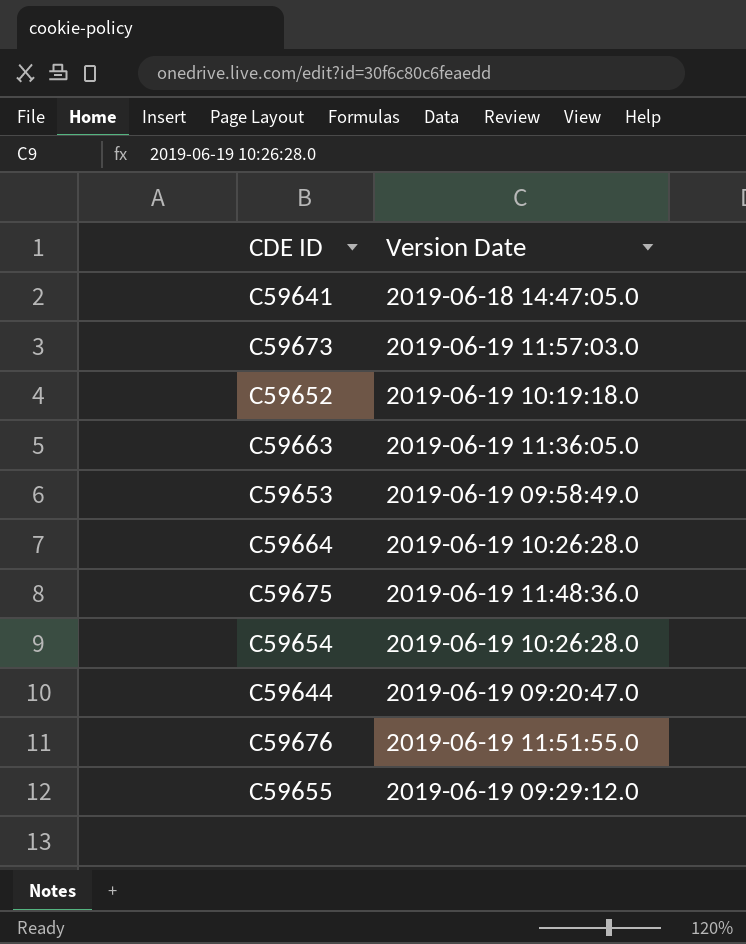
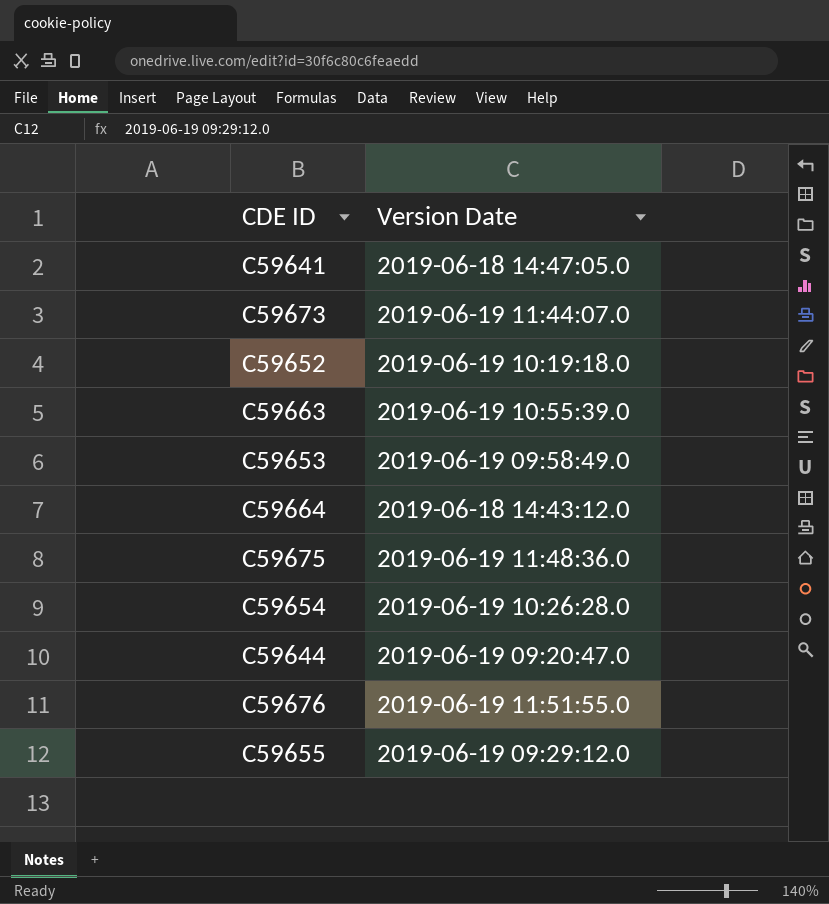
C59673 | Version Date: 2019-06-19 11:57:03.0 -> 2019-06-19 11:44:07.0
C59663 | Version Date: 2019-06-19 11:36:05.0 -> 2019-06-19 10:55:39.0
C59664 | Version Date: 2019-06-19 10:26:28.0 -> 2019-06-18 14:43:12.0

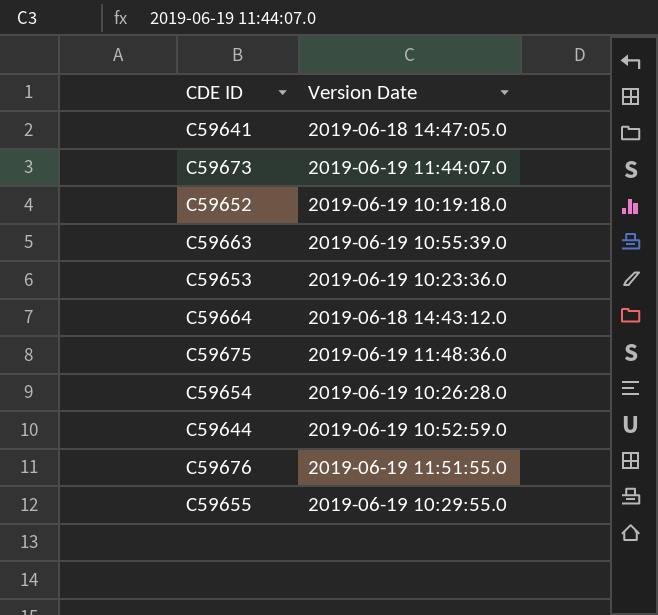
C59653 | Version Date: 2019-06-19 09:58:49.0 -> 2019-06-19 10:23:36.0
C59644 | Version Date: 2019-06-19 09:20:47.0 -> 2019-06-19 10:52:59.0
C59655 | Version Date: 2019-06-19 09:29:12.0 -> 2019-06-19 10:29:55.0

